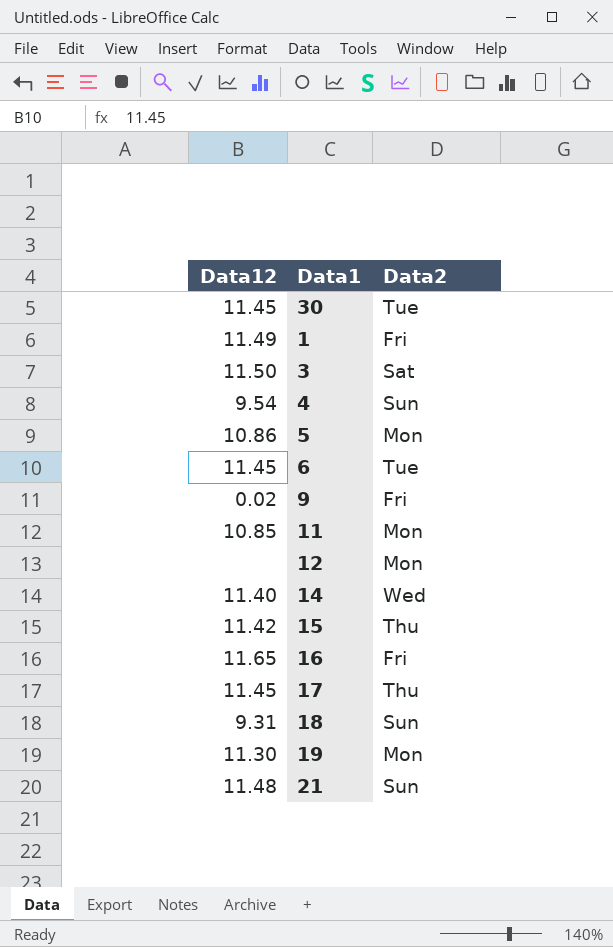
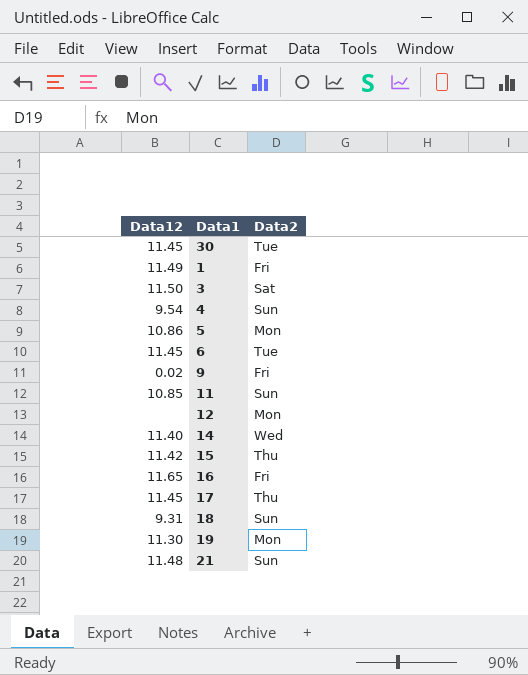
11 | Data2: Mon -> Sun

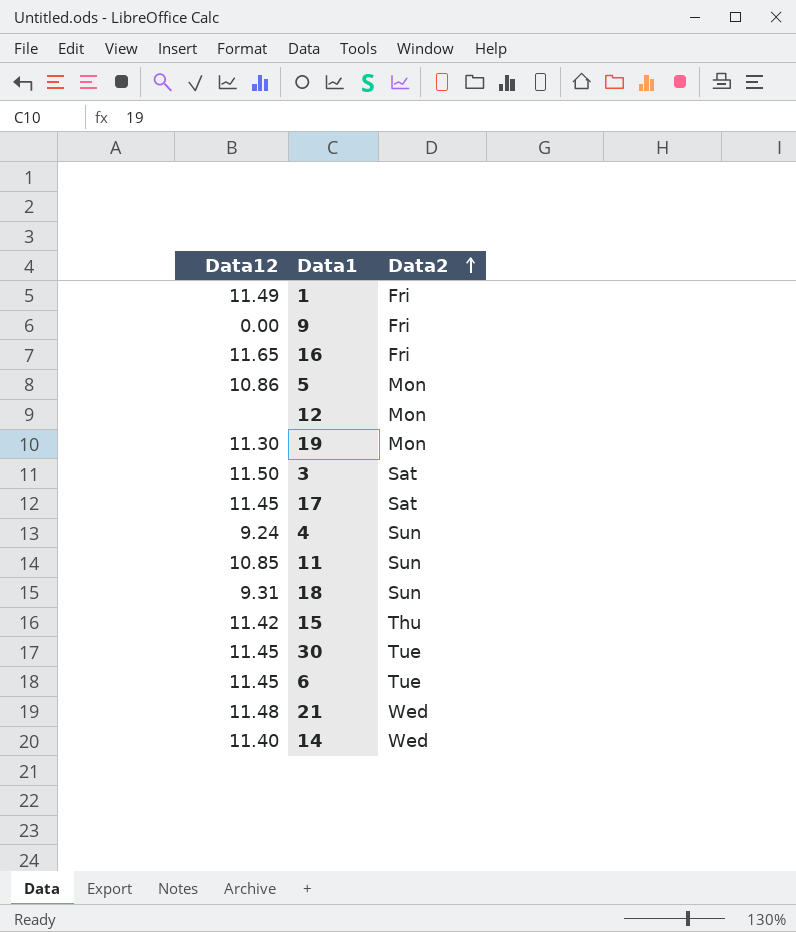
row order: none -> Data2 ascending
9 | Data12: 0.02 -> 0.00
17 | Data2: Thu -> Sat
4 | Data12: 9.54 -> 9.24
21 | Data2: Sun -> Wed

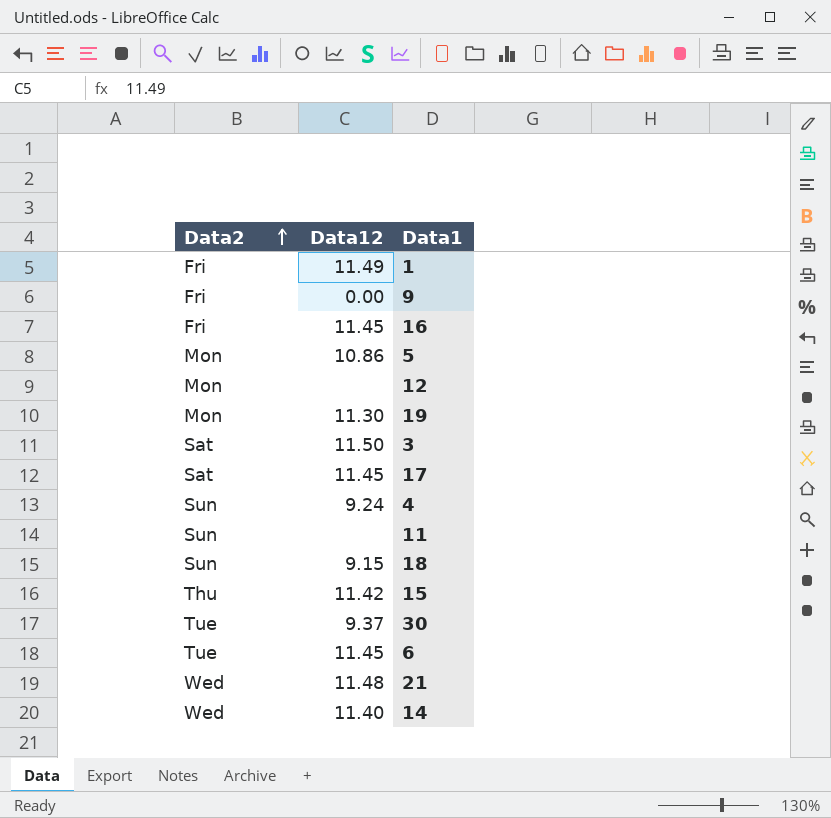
column Data2 | position: 3 -> 1
16 | Data12: 11.65 -> 11.45
11 | Data12: 10.85 -> none
18 | Data12: 9.31 -> 9.15
30 | Data12: 11.45 -> 9.37

